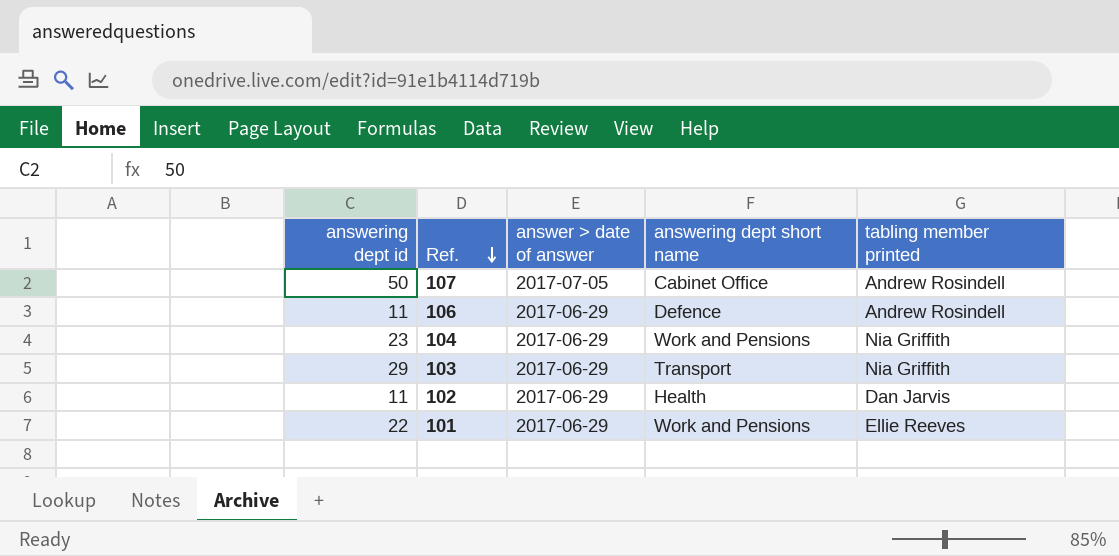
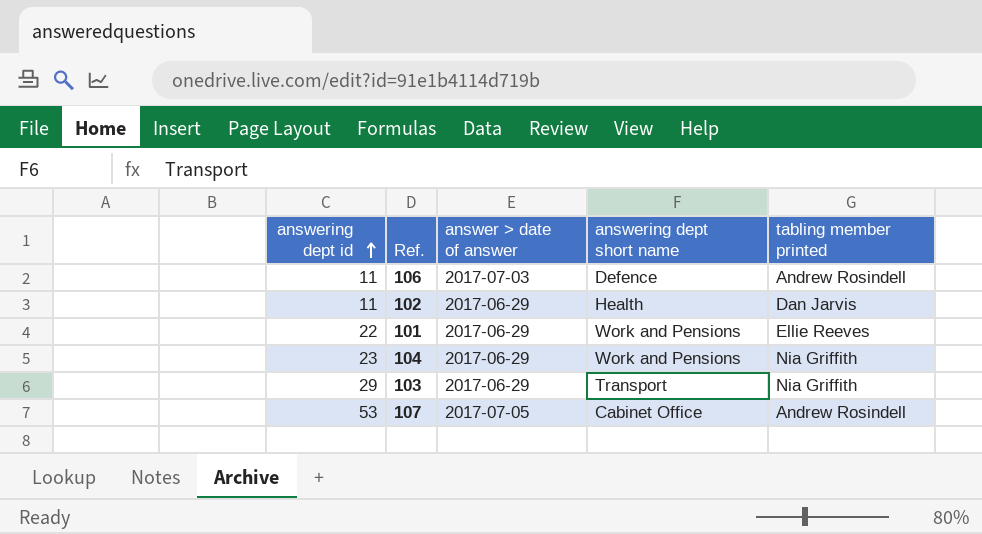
row order: Ref. descending -> answering dept id ascending
106 | answer > date of answer: 2017-06-29 -> 2017-07-03
107 | answering dept id: 50 -> 53

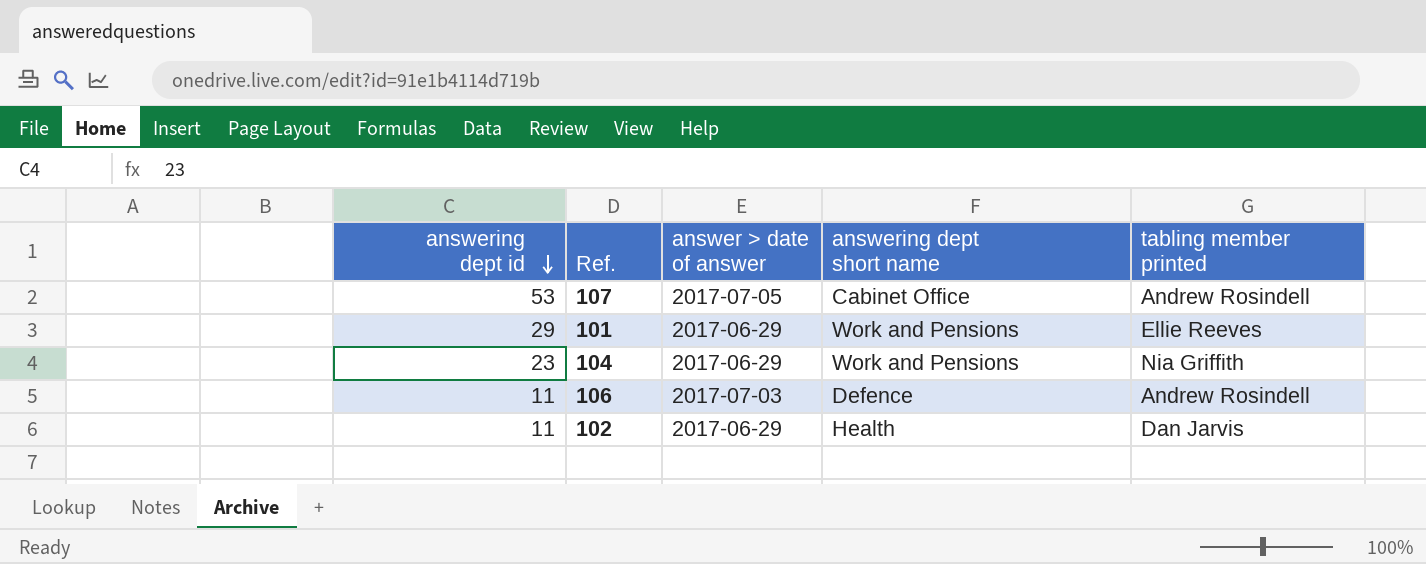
row order: answering dept id ascending -> answering dept id descending
row 103: 29 | 2017-06-29 | Transport | Nia Griffith -> none
101 | answering dept id: 22 -> 29

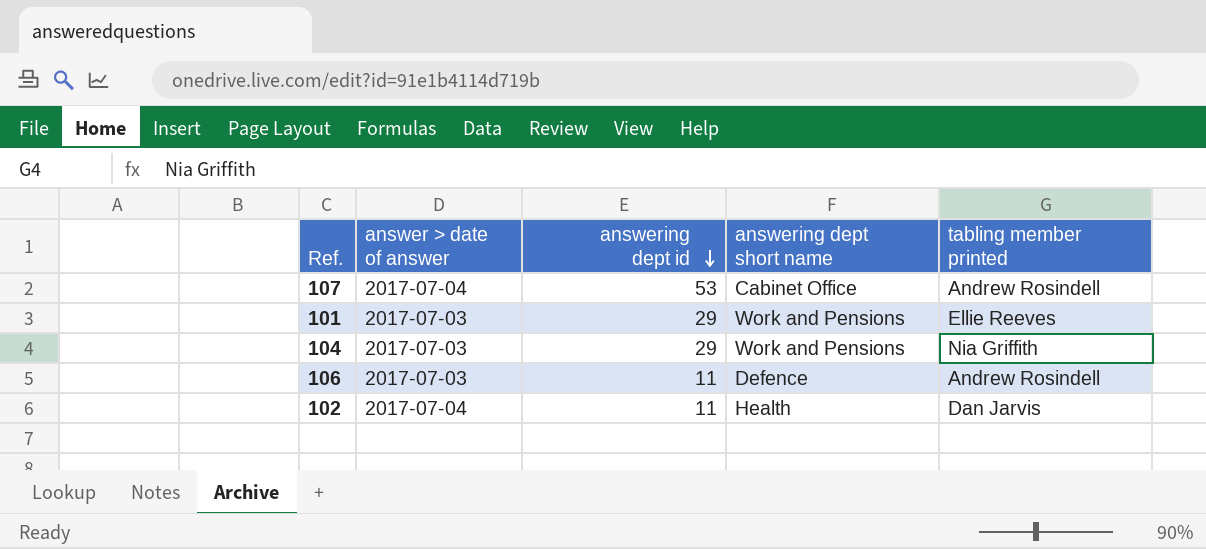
column answering dept id | position: 1 -> 3
107 | answer > date of answer: 2017-07-05 -> 2017-07-04
101 | answer > date of answer: 2017-06-29 -> 2017-07-03
104 | answer > date of answer: 2017-06-29 -> 2017-07-03
104 | answering dept id: 23 -> 29
102 | answer > date of answer: 2017-06-29 -> 2017-07-04

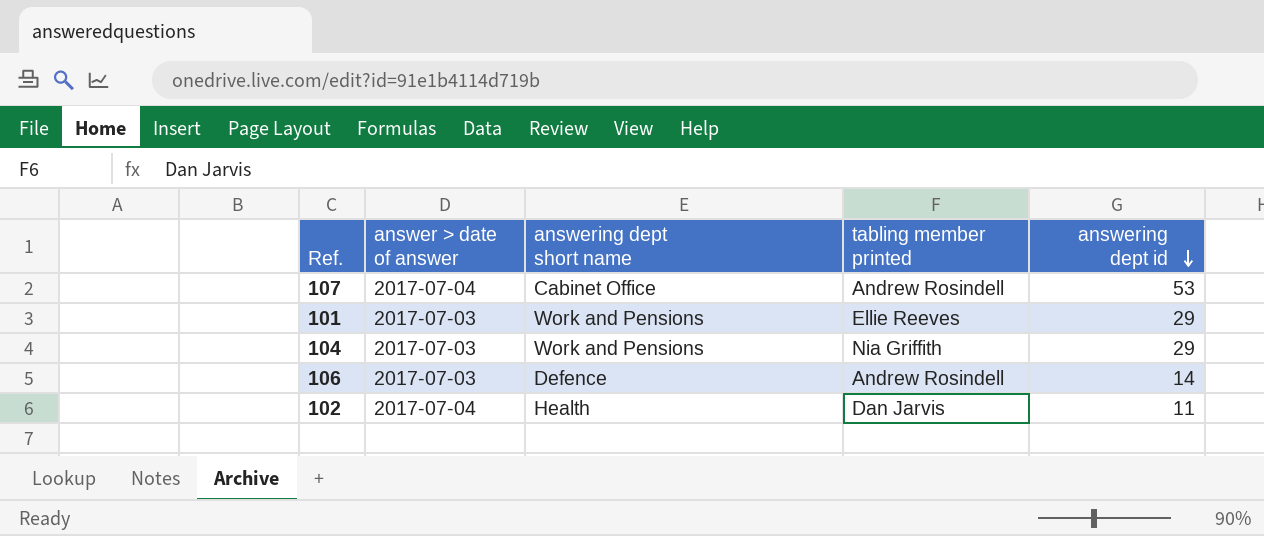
column answering dept id | position: 3 -> 5
106 | answering dept id: 11 -> 14

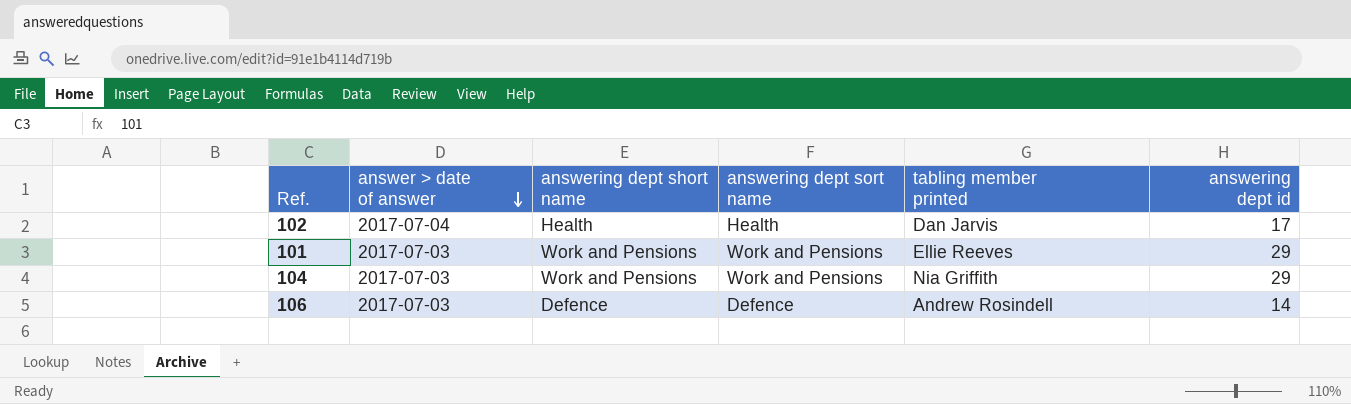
row order: answering dept id descending -> answer > date of answer descending
column answering dept sort name | position: none -> 4
row 107: 2017-07-04 | Cabinet Office | Andrew Rosindell | 53 -> none
102 | answering dept id: 11 -> 17

